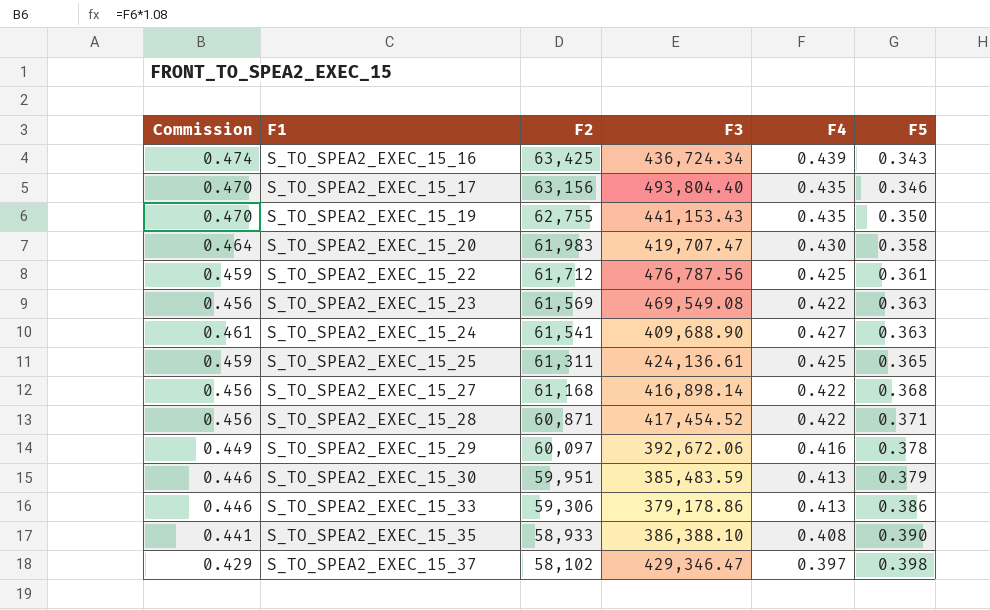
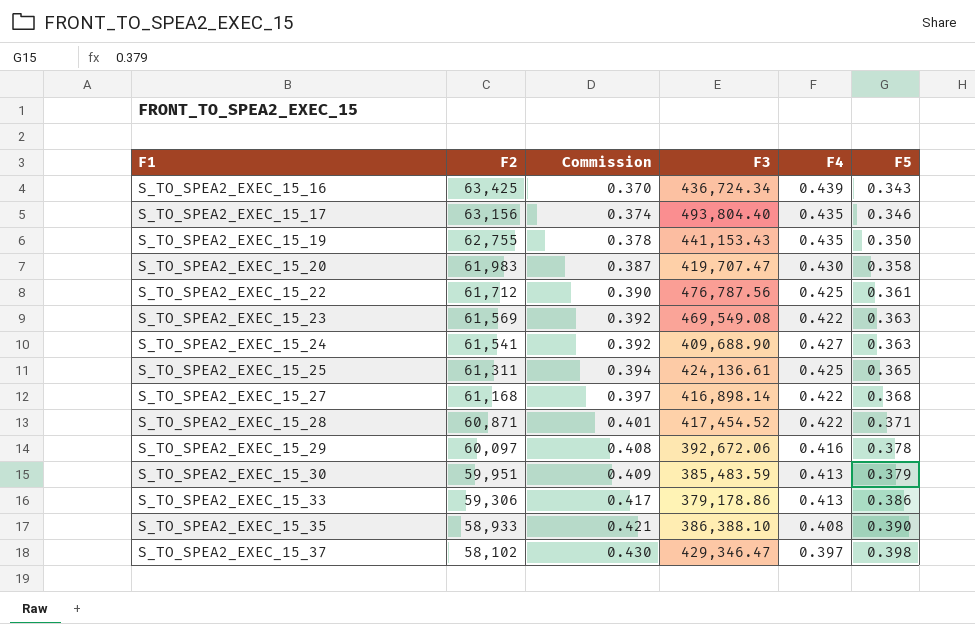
column Commission | formula: [F4] * 1.08 -> [F5] * 1.08
column Commission | position: 1 -> 3

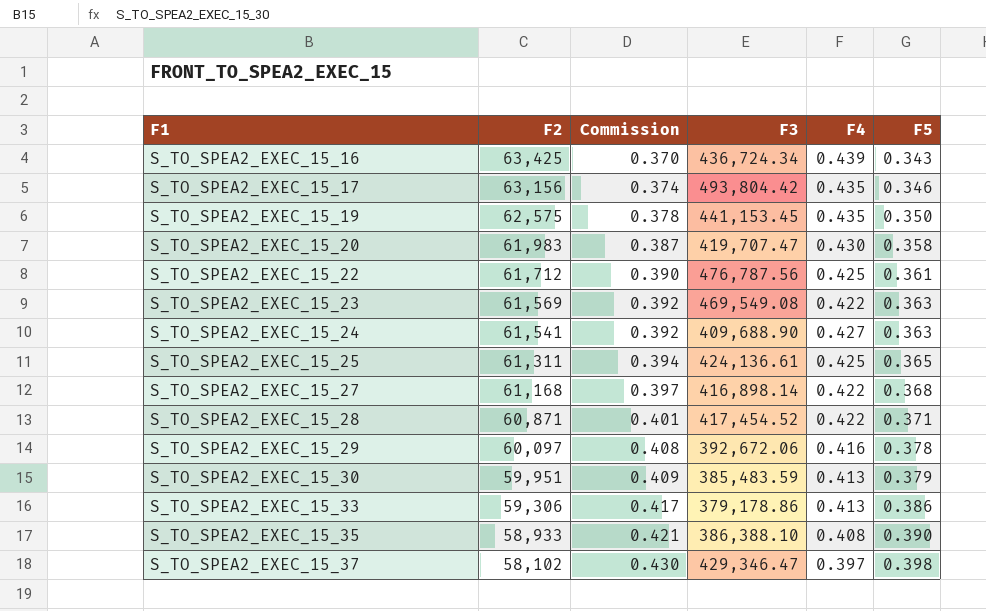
S_TO_SPEA2_EXEC_15_17 | F3: 493,804.40 -> 493,804.42
S_TO_SPEA2_EXEC_15_19 | F2: 62,755 -> 62,575
S_TO_SPEA2_EXEC_15_19 | F3: 441,153.43 -> 441,153.45

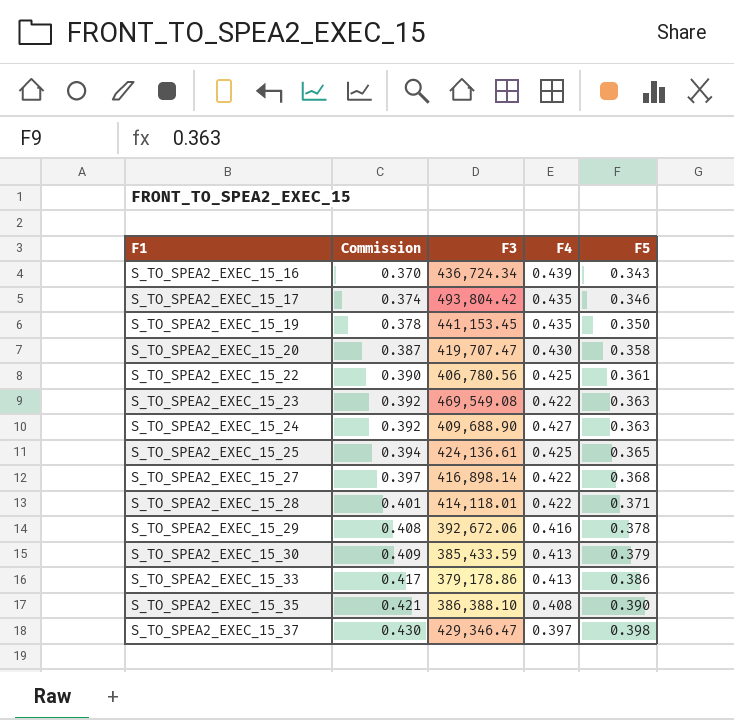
column F2 | position: 2 -> none
S_TO_SPEA2_EXEC_15_22 | F3: 476,787.56 -> 406,780.56
S_TO_SPEA2_EXEC_15_28 | F3: 417,454.52 -> 414,118.01
S_TO_SPEA2_EXEC_15_30 | F3: 385,483.59 -> 385,433.59

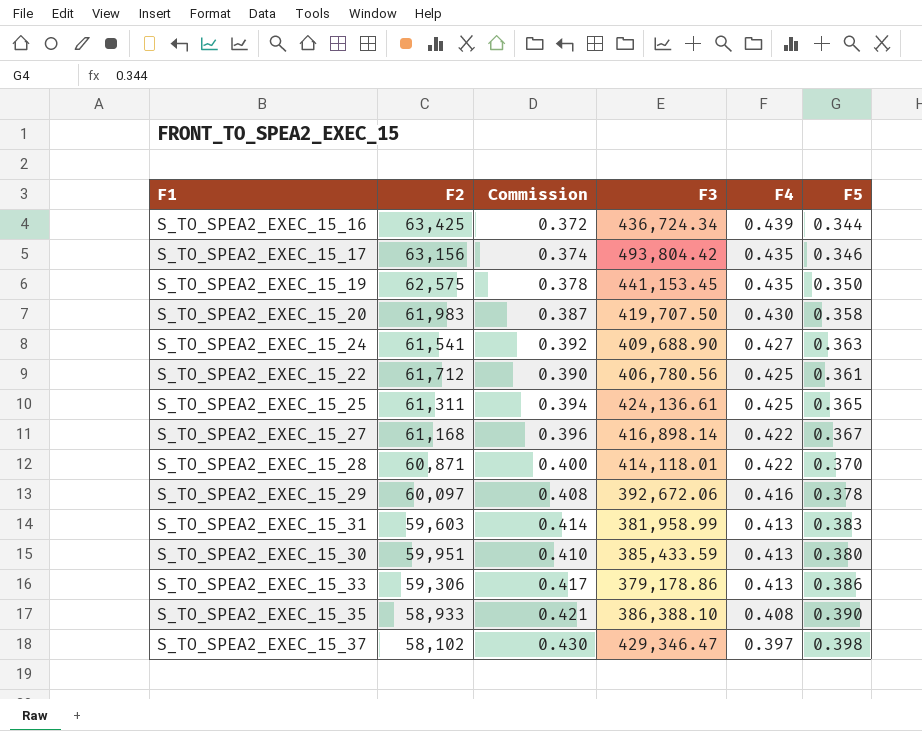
row order: F1 ascending -> F4 descending
column F2 | position: none -> 2
row S_TO_SPEA2_EXEC_15_23: 0.392 | 469,549.08 | 0.422 | 0.363 -> none
S_TO_SPEA2_EXEC_15_16 | Commission: 0.370 -> 0.372
S_TO_SPEA2_EXEC_15_16 | F5: 0.343 -> 0.344
S_TO_SPEA2_EXEC_15_20 | F3: 419,707.47 -> 419,707.50
S_TO_SPEA2_EXEC_15_27 | Commission: 0.397 -> 0.396
S_TO_SPEA2_EXEC_15_27 | F5: 0.368 -> 0.367
S_TO_SPEA2_EXEC_15_28 | Commission: 0.401 -> 0.400
S_TO_SPEA2_EXEC_15_28 | F5: 0.371 -> 0.370
row S_TO_SPEA2_EXEC_15_31: none -> 59,603 | 0.414 | 381,958.99 | 0.413 | 0.383
S_TO_SPEA2_EXEC_15_30 | Commission: 0.409 -> 0.410
S_TO_SPEA2_EXEC_15_30 | F5: 0.379 -> 0.380

